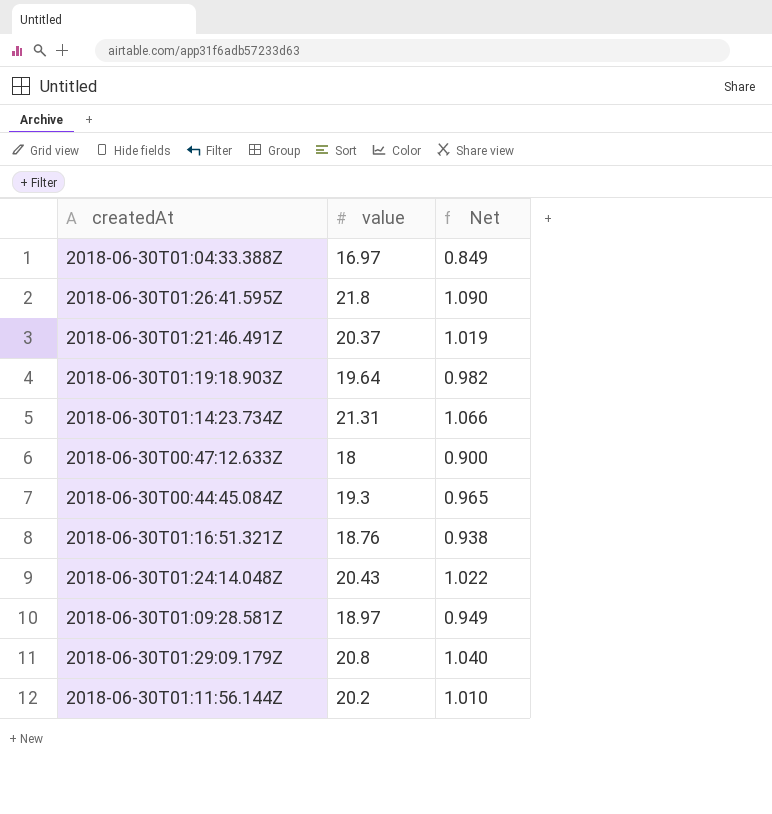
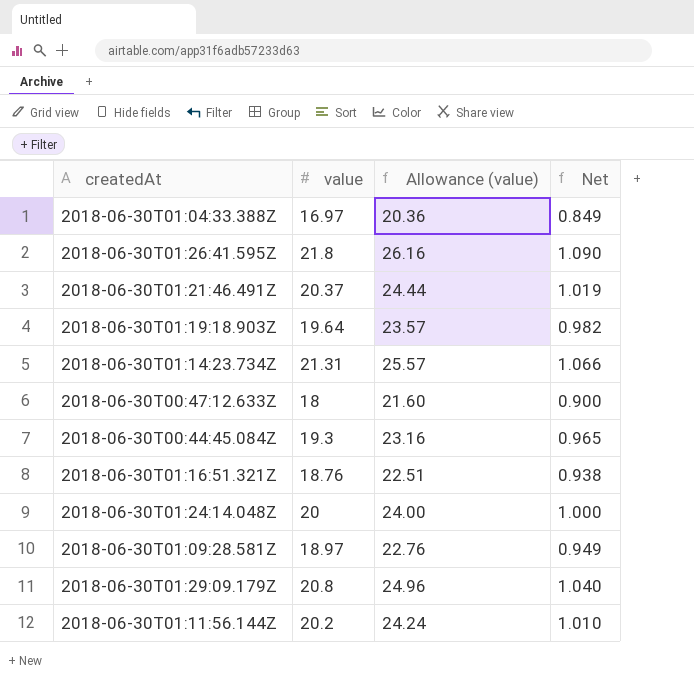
column Allowance (value) | formula: none -> [value] * 1.2
2018-06-30T01:24:14.048Z | value: 20.43 -> 20
2018-06-30T01:24:14.048Z | Net: 1.022 -> 1.000

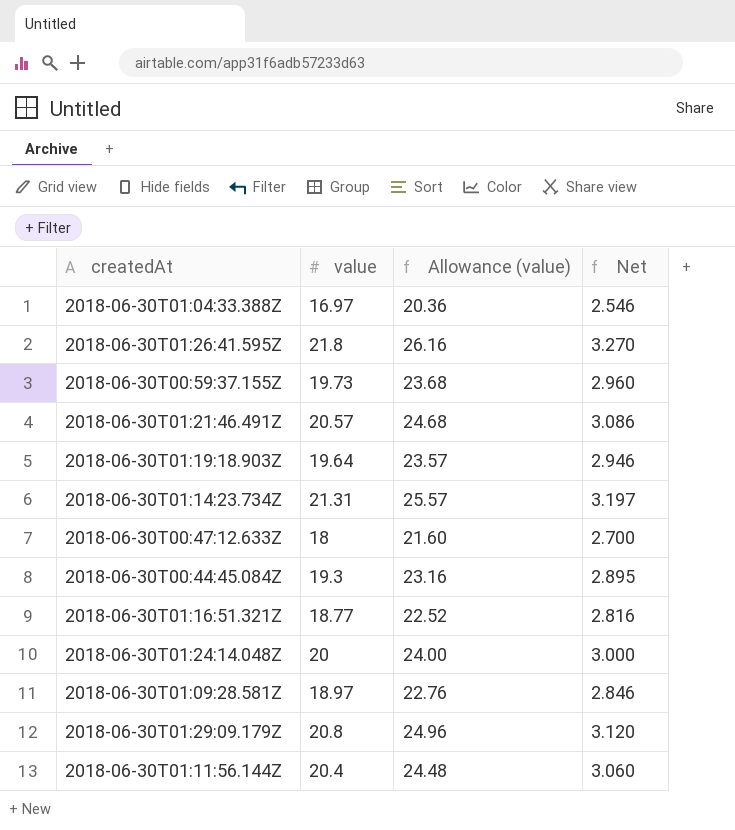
column Net | formula: [value] * 0.05 -> [value] * 0.15
row 2018-06-30T00:59:37.155Z: none -> 19.73 | 23.68 | 2.960
2018-06-30T01:21:46.491Z | value: 20.37 -> 20.57
2018-06-30T01:21:46.491Z | Allowance (value): 24.44 -> 24.68
2018-06-30T01:16:51.321Z | value: 18.76 -> 18.77
2018-06-30T01:16:51.321Z | Allowance (value): 22.51 -> 22.52
2018-06-30T01:11:56.144Z | value: 20.2 -> 20.4
2018-06-30T01:11:56.144Z | Allowance (value): 24.24 -> 24.48

